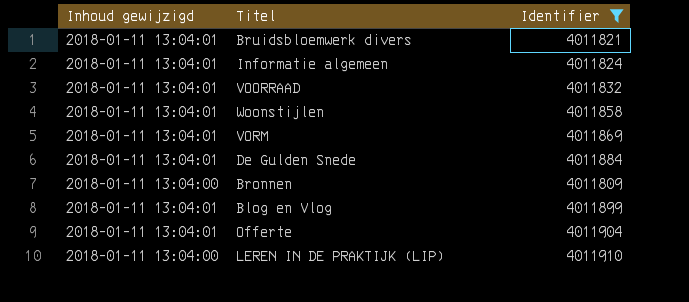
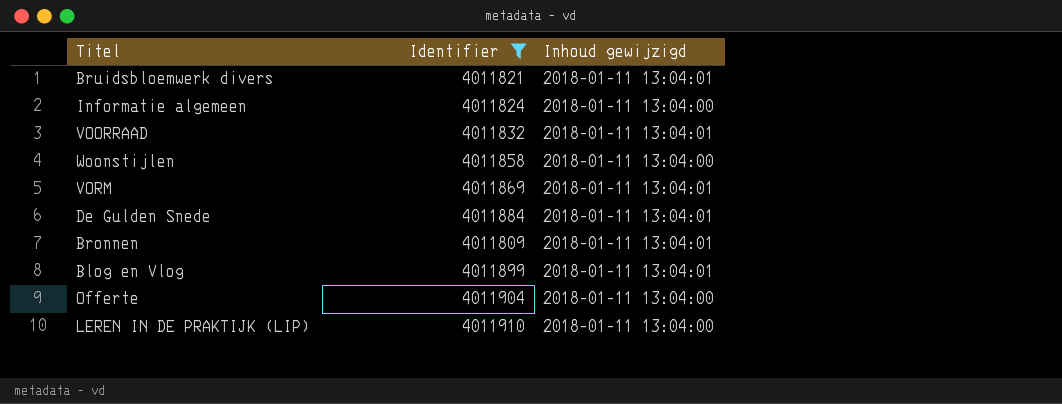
column Inhoud gewijzigd | position: 1 -> 3
Informatie algemeen | Inhoud gewijzigd: 2018-01-11 13:04:01 -> 2018-01-11 13:04:00
Woonstijlen | Inhoud gewijzigd: 2018-01-11 13:04:01 -> 2018-01-11 13:04:00
Bronnen | Inhoud gewijzigd: 2018-01-11 13:04:00 -> 2018-01-11 13:04:01
Offerte | Inhoud gewijzigd: 2018-01-11 13:04:01 -> 2018-01-11 13:04:00

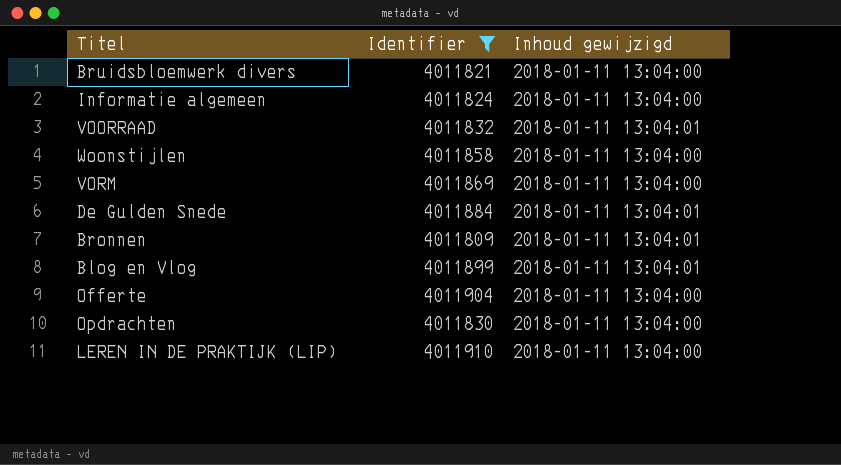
Bruidsbloemwerk divers | Inhoud gewijzigd: 2018-01-11 13:04:01 -> 2018-01-11 13:04:00
VORM | Inhoud gewijzigd: 2018-01-11 13:04:01 -> 2018-01-11 13:04:00
row Opdrachten: none -> 4011830 | 2018-01-11 13:04:00

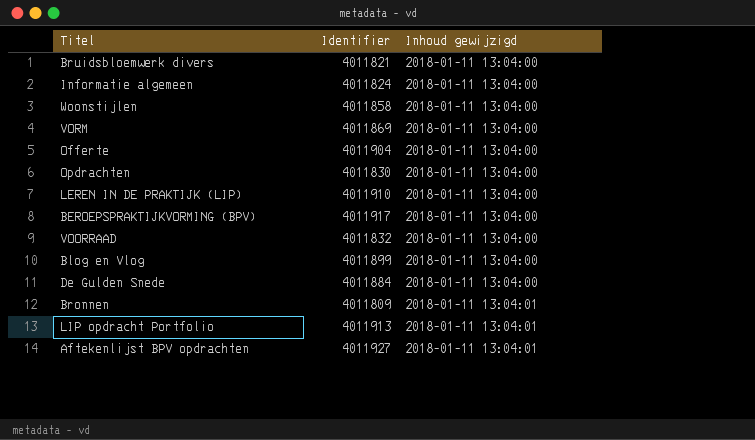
filter: Identifier <= 4011910 -> none
row order: none -> Inhoud gewijzigd ascending
VOORRAAD | Inhoud gewijzigd: 2018-01-11 13:04:01 -> 2018-01-11 13:04:00
Blog en Vlog | Inhoud gewijzigd: 2018-01-11 13:04:01 -> 2018-01-11 13:04:00
De Gulden Snede | Inhoud gewijzigd: 2018-01-11 13:04:01 -> 2018-01-11 13:04:00

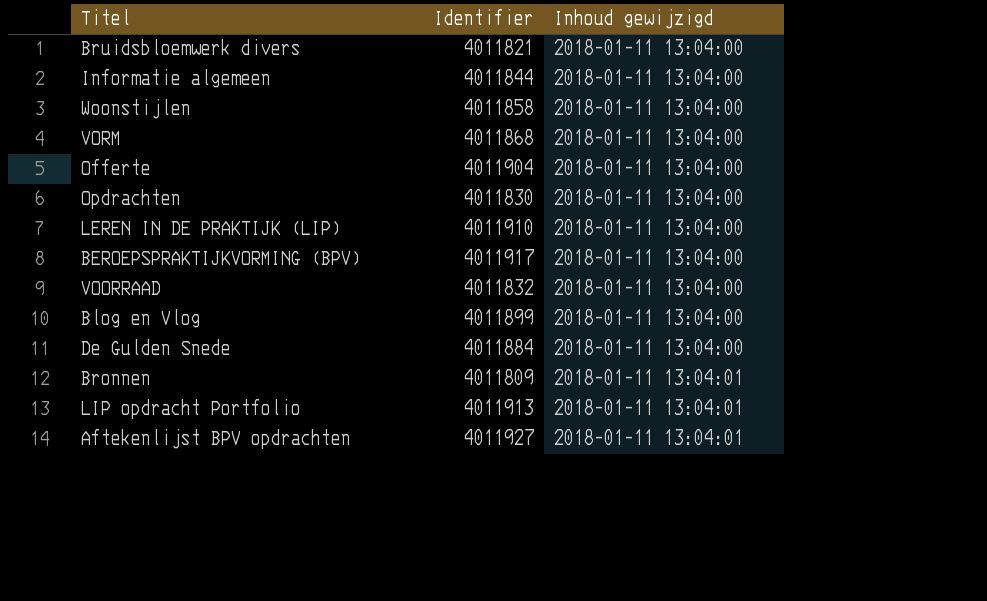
Informatie algemeen | Identifier: 4011824 -> 4011844
VORM | Identifier: 4011869 -> 4011868

